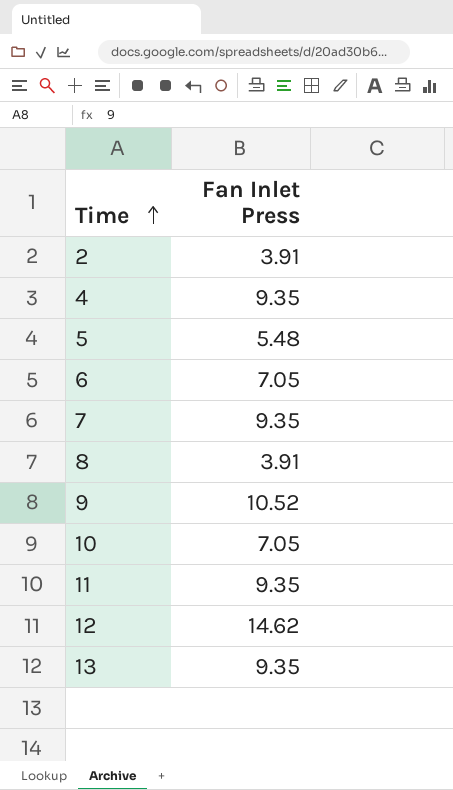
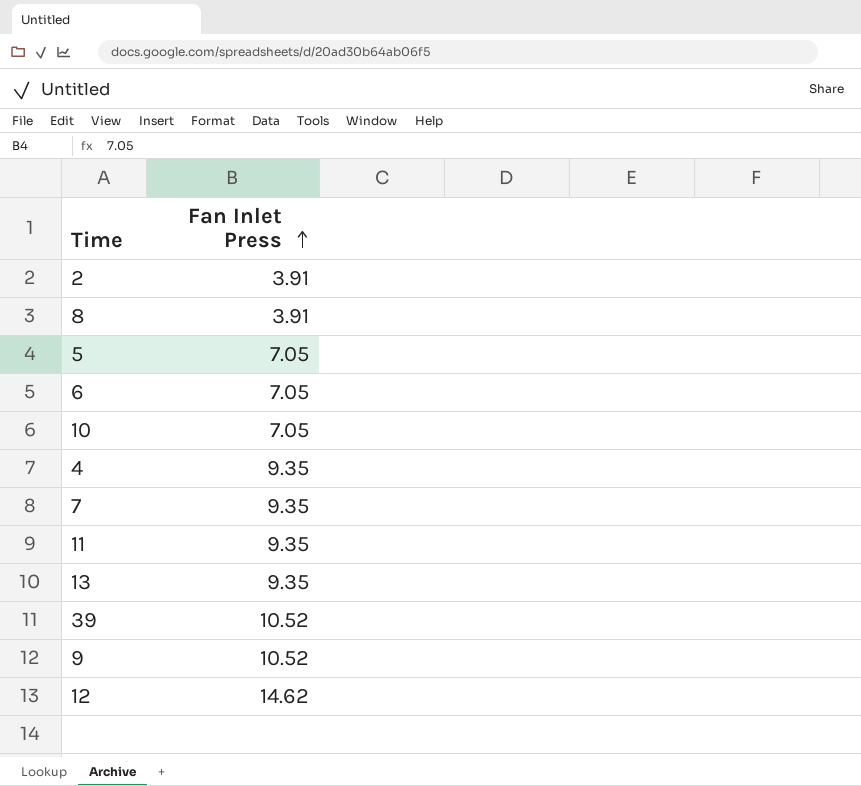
row order: Time ascending -> Fan Inlet Press ascending
5 | Fan Inlet Press: 5.48 -> 7.05
row 39: none -> 10.52

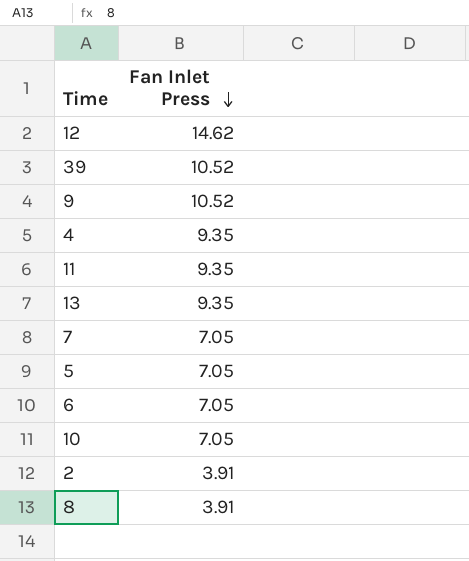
row order: Fan Inlet Press ascending -> Fan Inlet Press descending
7 | Fan Inlet Press: 9.35 -> 7.05

